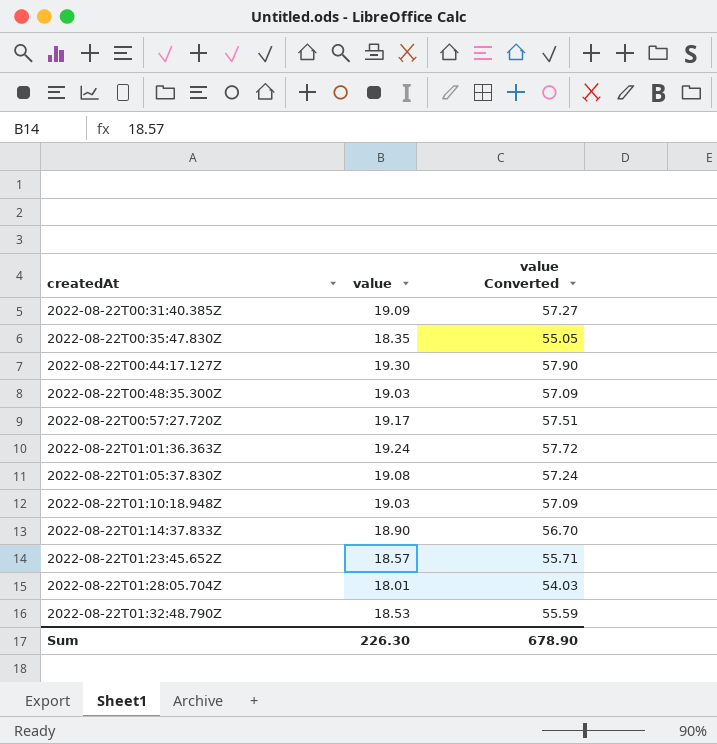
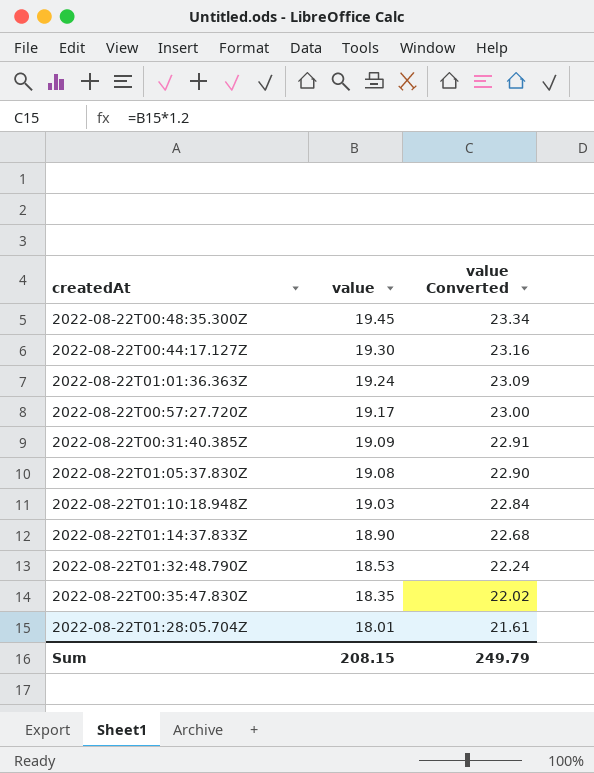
row order: createdAt ascending -> value descending
column value Converted | formula: [value] * 3 -> [value] * 1.2
row 2022-08-22T01:23:45.652Z: 18.57 | 55.71 -> none
2022-08-22T00:48:35.300Z | value: 19.03 -> 19.45
Sum | value: 226.30 -> 208.15
Sum | value Converted: 678.90 -> 249.79

